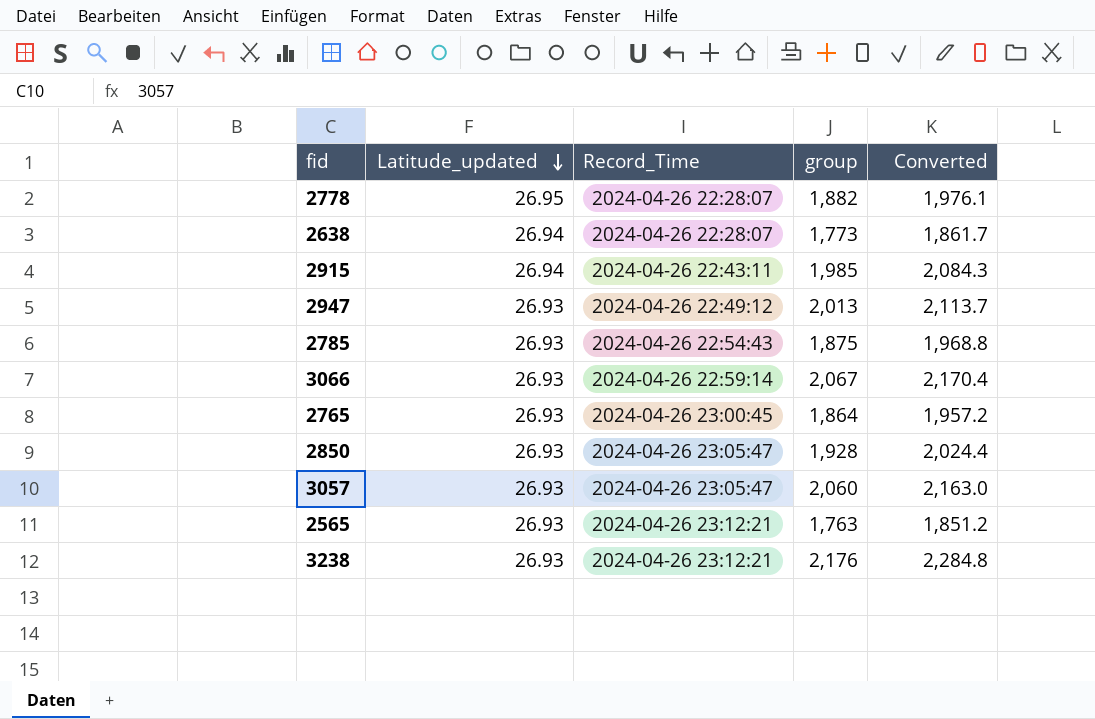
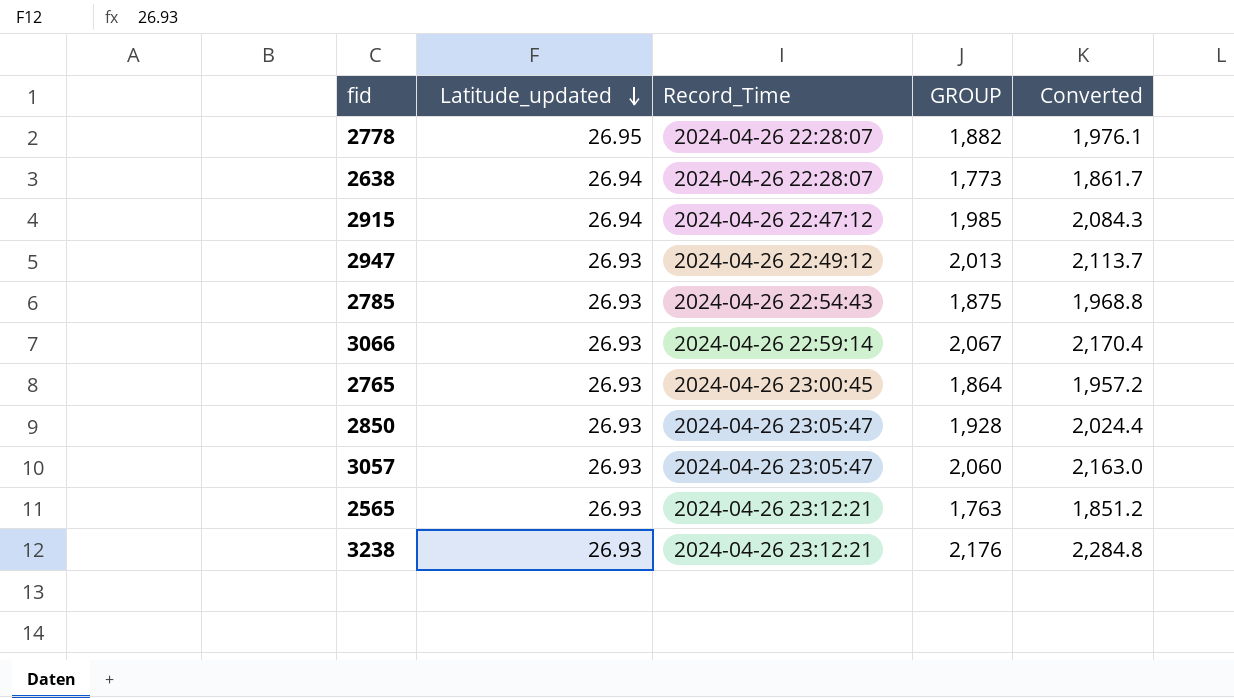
column name: group -> GROUP
2915 | Record_Time: 2024-04-26 22:43:11 -> 2024-04-26 22:47:12

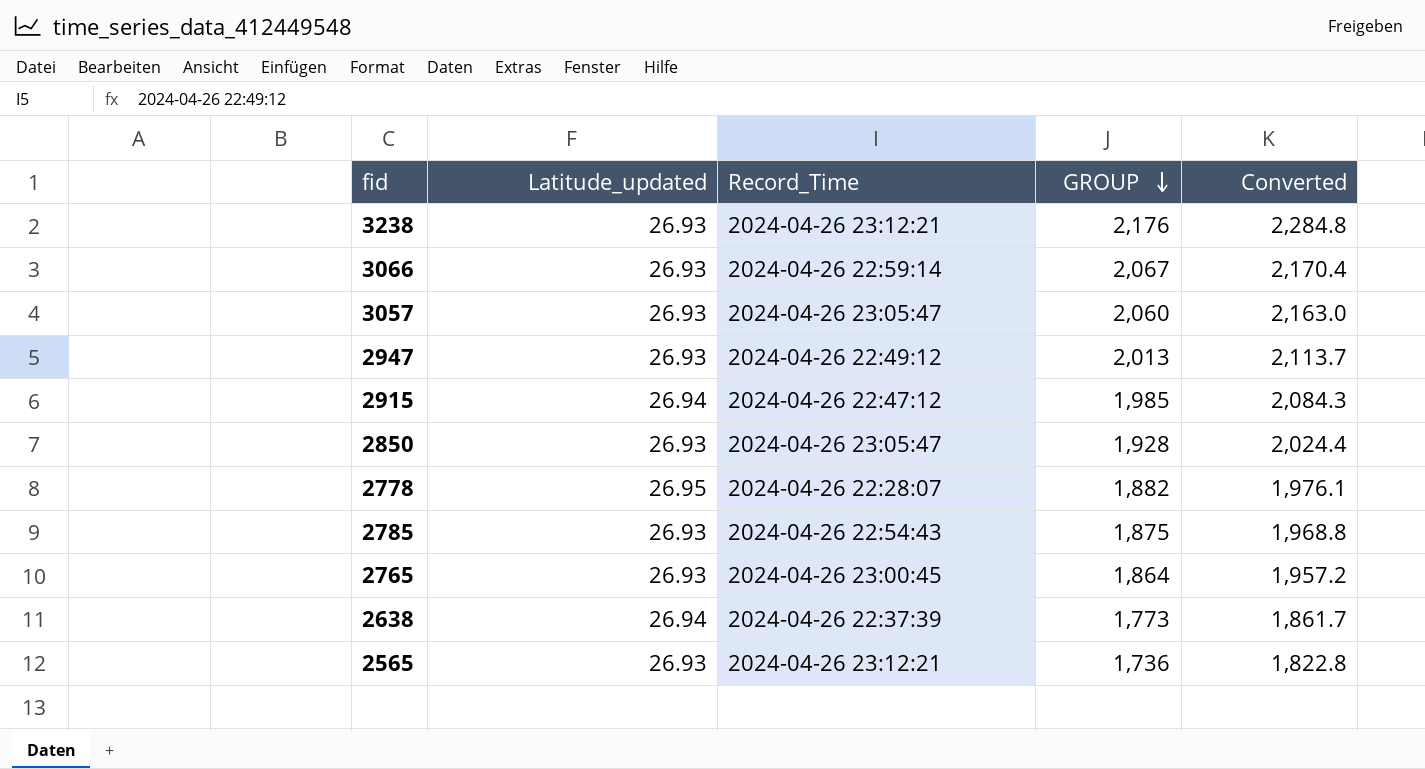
row order: Latitude_updated descending -> GROUP descending
2638 | Record_Time: 2024-04-26 22:28:07 -> 2024-04-26 22:37:39
2565 | GROUP: 1,763 -> 1,736
2565 | Converted: 1,851.2 -> 1,822.8

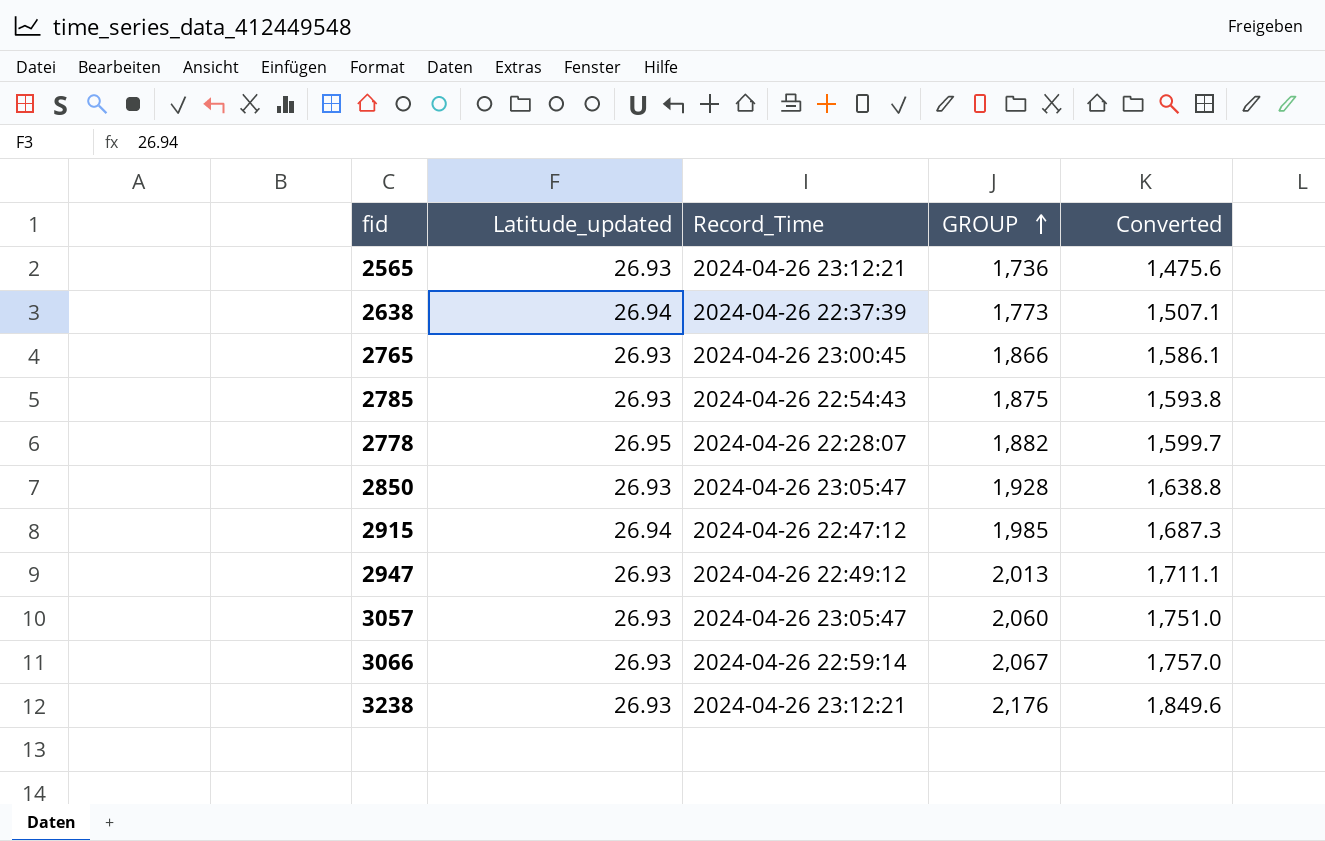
row order: GROUP descending -> GROUP ascending
column Converted | formula: [GROUP] * 1.05 -> [GROUP] * 0.85
2765 | GROUP: 1,864 -> 1,866

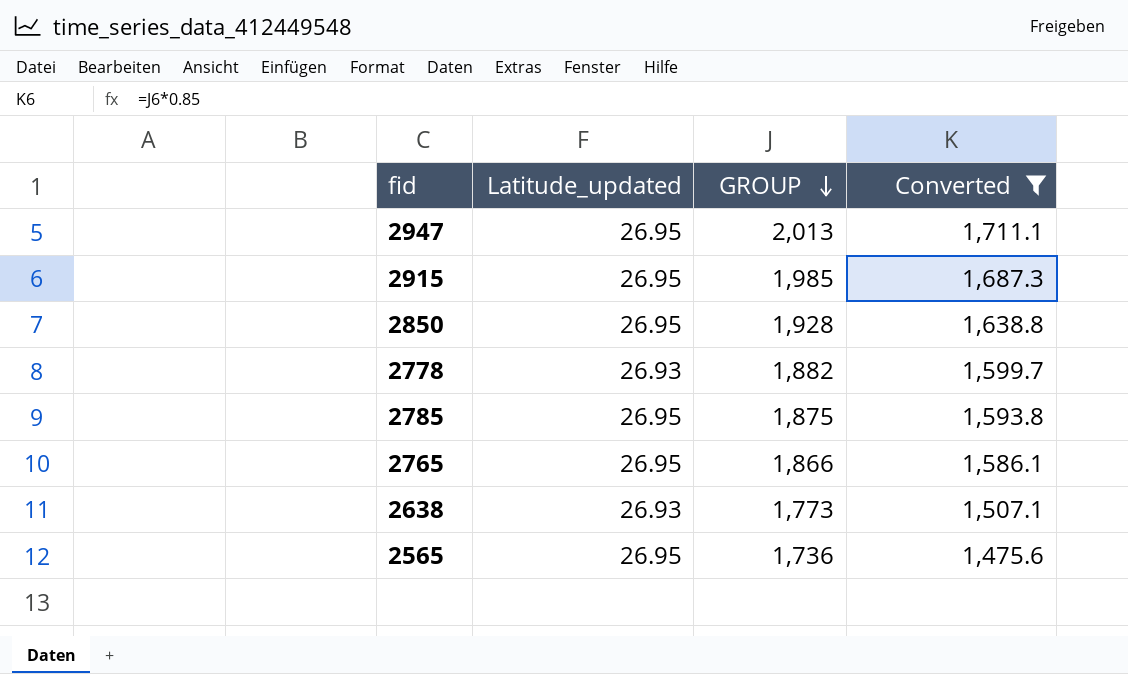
filter: none -> Converted <= 1,711.1
row order: GROUP ascending -> GROUP descending
column Record_Time | position: 3 -> none
2947 | Latitude_updated: 26.93 -> 26.95
2915 | Latitude_updated: 26.94 -> 26.95
2850 | Latitude_updated: 26.93 -> 26.95
2778 | Latitude_updated: 26.95 -> 26.93
2785 | Latitude_updated: 26.93 -> 26.95
2765 | Latitude_updated: 26.93 -> 26.95
2638 | Latitude_updated: 26.94 -> 26.93
2565 | Latitude_updated: 26.93 -> 26.95

